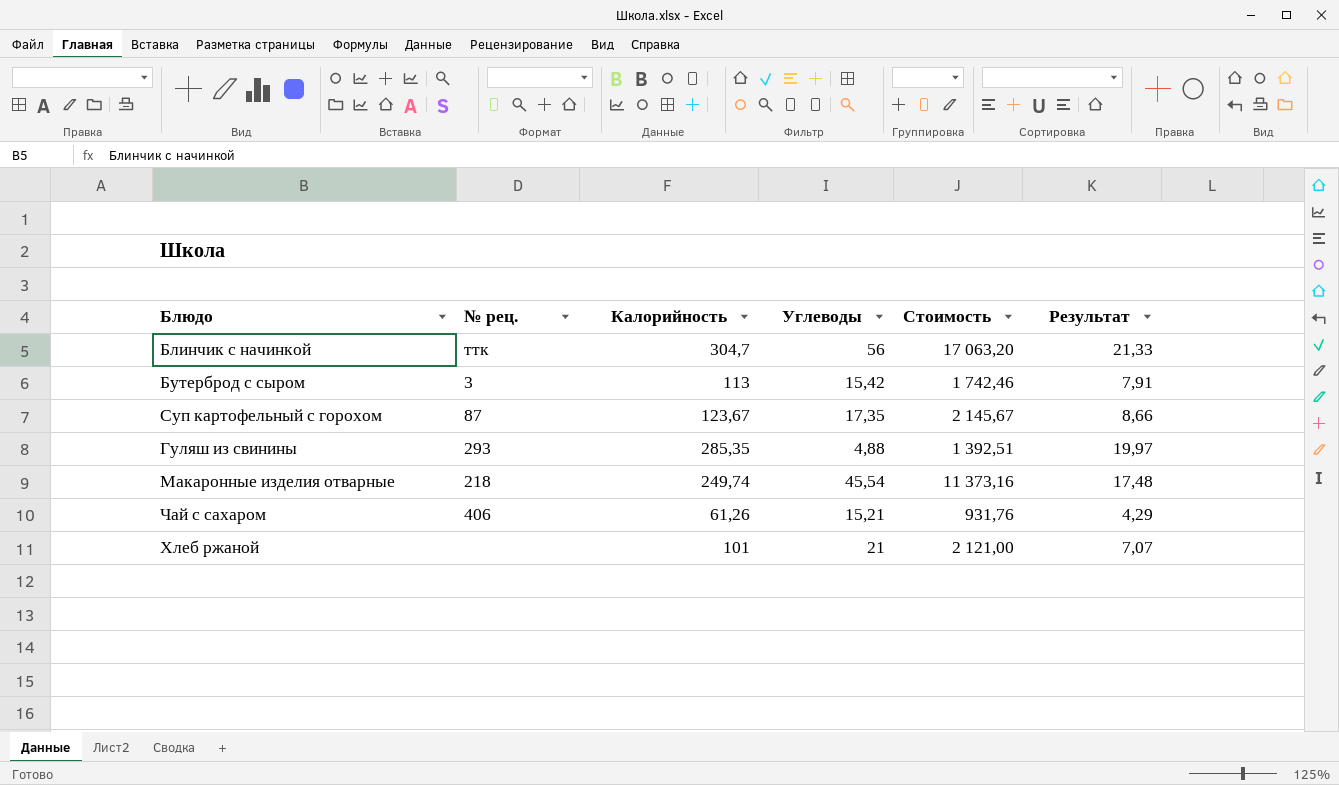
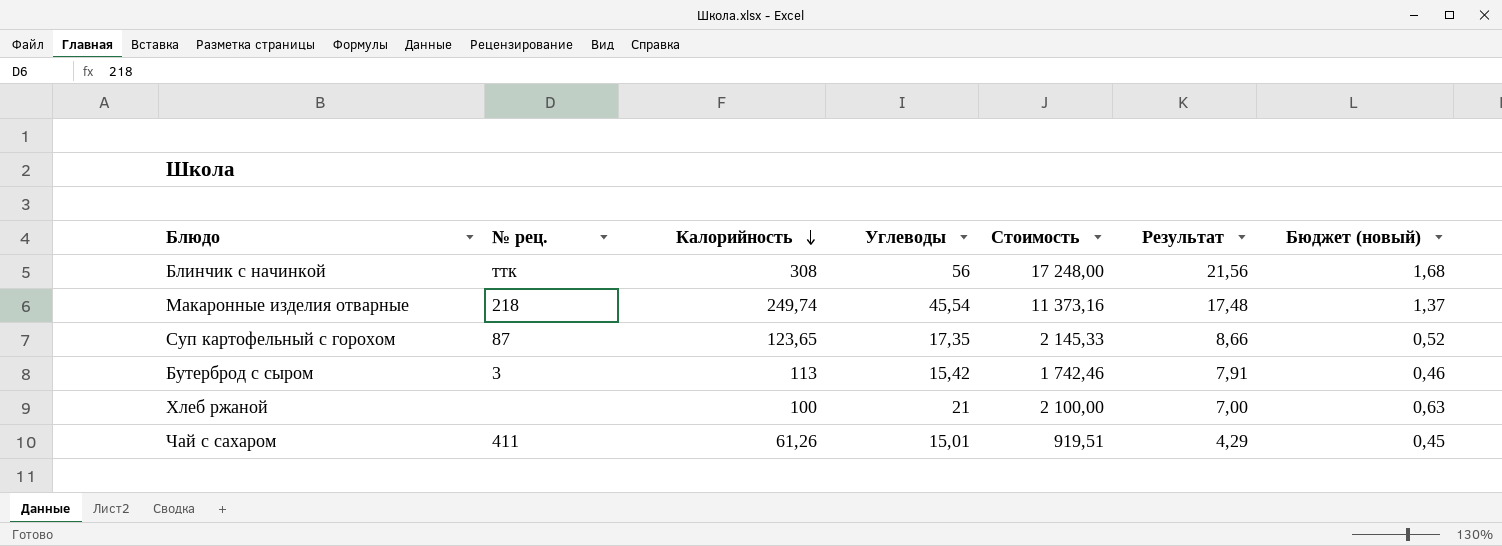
row order: none -> Калорийность descending
column Бюджет (новый) | formula: none -> [Углеводы] * 0,03
row Гуляш из свинины: 293 | 285,35 | 4,88 | 1 392,51 | 19,97 -> none
Блинчик с начинкой | Калорийность: 304,7 -> 308
Блинчик с начинкой | Стоимость: 17 063,20 -> 17 248,00
Блинчик с начинкой | Результат: 21,33 -> 21,56
Суп картофельный с горохом | Калорийность: 123,67 -> 123,65
Суп картофельный с горохом | Стоимость: 2 145,67 -> 2 145,33
Хлеб ржаной | Калорийность: 101 -> 100
Хлеб ржаной | Стоимость: 2 121,00 -> 2 100,00
Хлеб ржаной | Результат: 7,07 -> 7,00
Чай с сахаром | № рец.: 406 -> 411
Чай с сахаром | Углеводы: 15,21 -> 15,01
Чай с сахаром | Стоимость: 931,76 -> 919,51

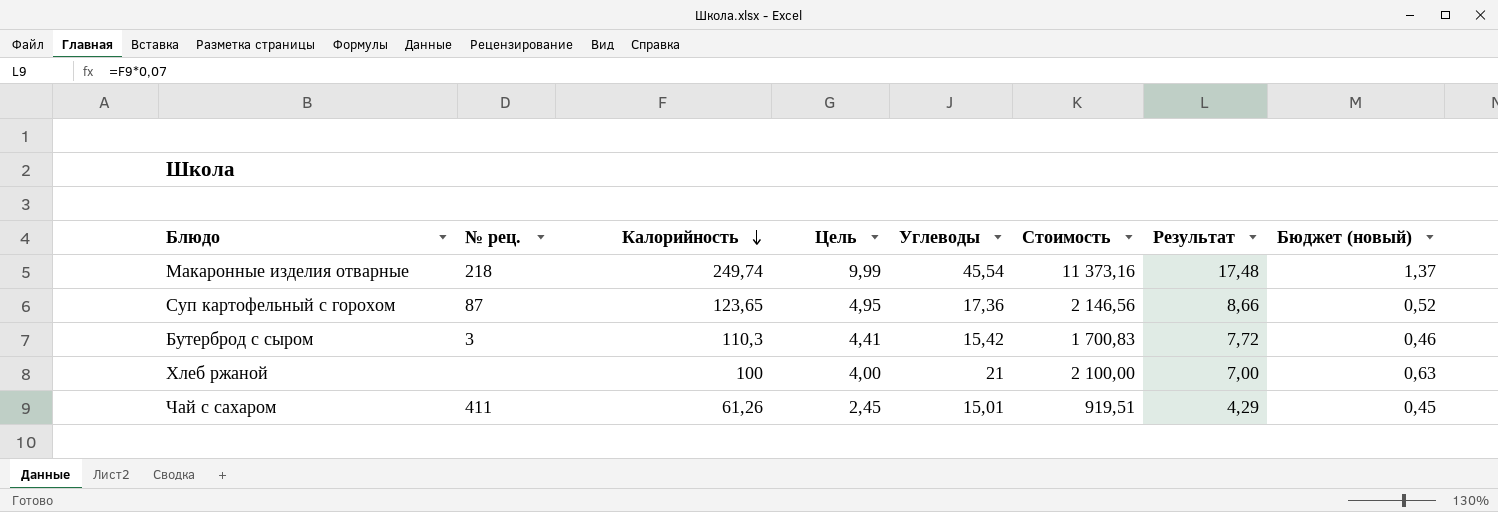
column Цель | formula: none -> [Калорийность] * 0,04
row Блинчик с начинкой: ттк | 308 | 56 | 17 248,00 | 21,56 | 1,68 -> none
Суп картофельный с горохом | Углеводы: 17,35 -> 17,36
Суп картофельный с горохом | Стоимость: 2 145,33 -> 2 146,56
Бутерброд с сыром | Калорийность: 113 -> 110,3
Бутерброд с сыром | Стоимость: 1 742,46 -> 1 700,83
Бутерброд с сыром | Результат: 7,91 -> 7,72

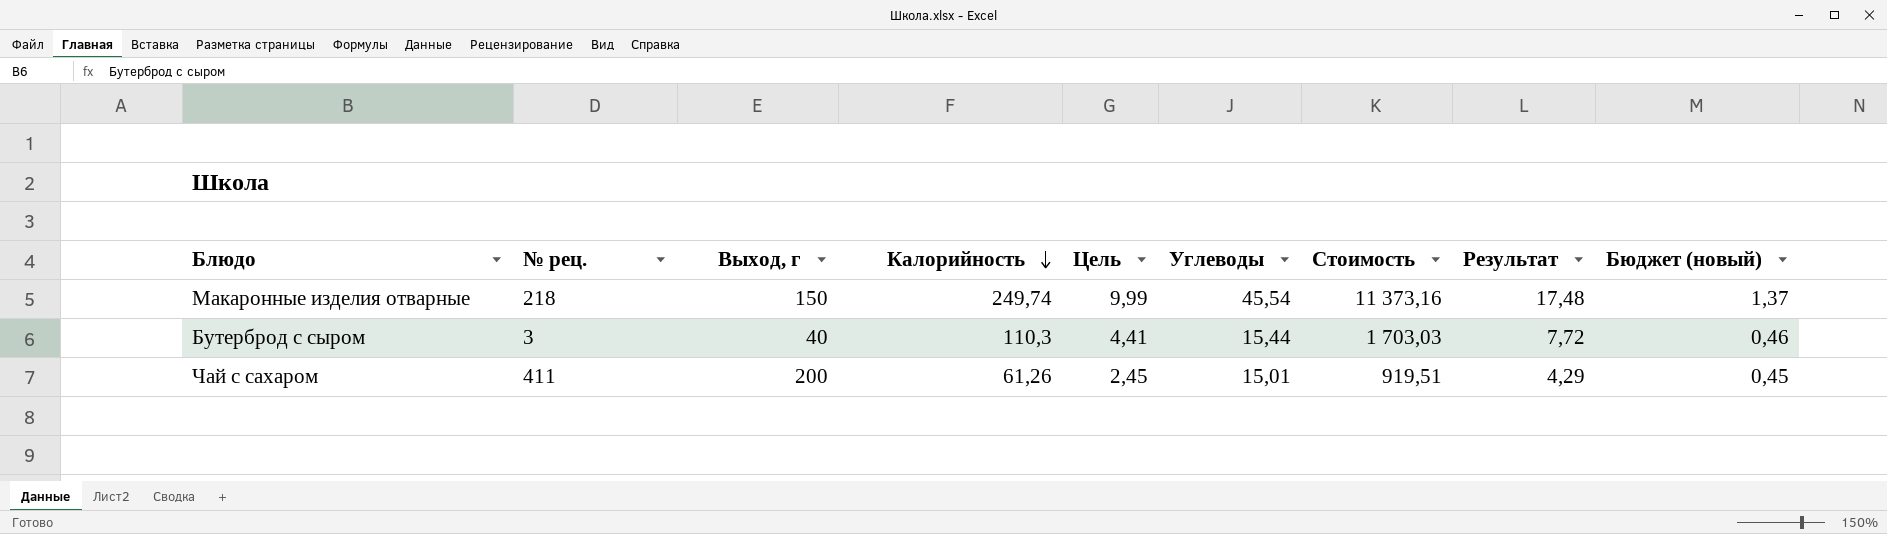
column Выход, г | position: none -> 3
row Суп картофельный с горохом: 87 | 123,65 | 4,95 | 17,36 | 2 146,56 | 8,66 | 0,52 -> none
row Хлеб ржаной: none | 100 | 4,00 | 21 | 2 100,00 | 7,00 | 0,63 -> none
Бутерброд с сыром | Углеводы: 15,42 -> 15,44
Бутерброд с сыром | Стоимость: 1 700,83 -> 1 703,03

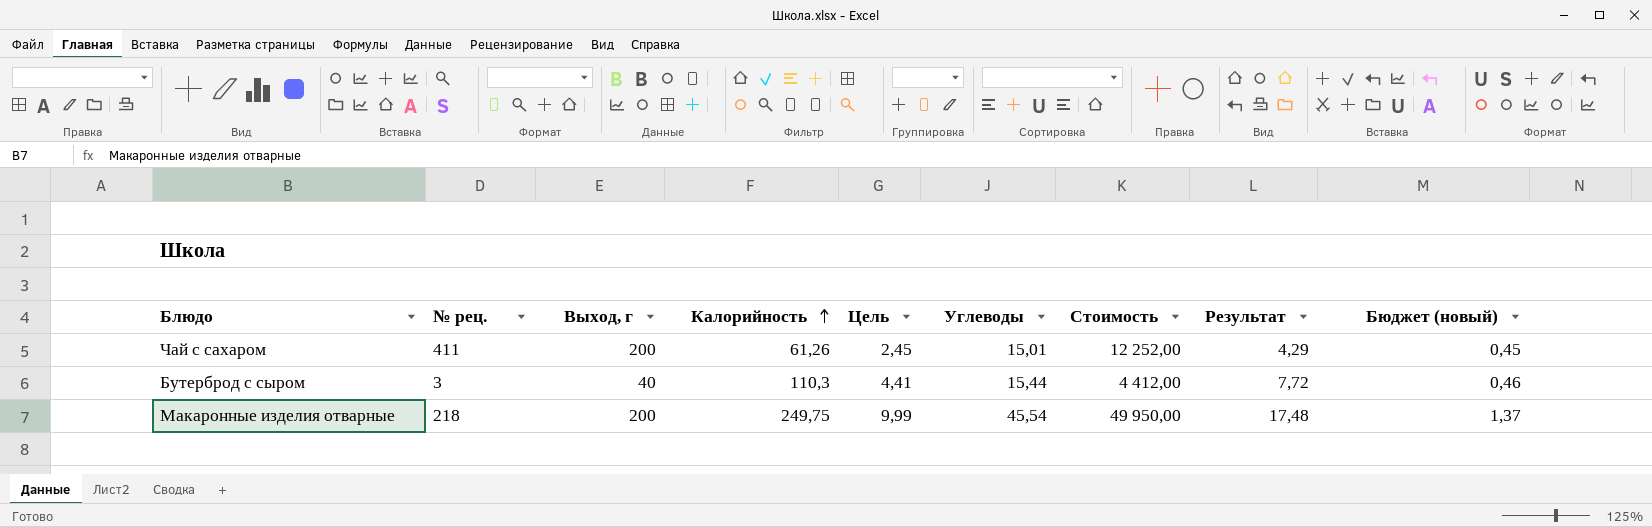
row order: Калорийность descending -> Калорийность ascending
column Стоимость | formula: [Калорийность] * [Углеводы] -> [Выход, г] * [Калорийность]
Макаронные изделия отварные | Выход, г: 150 -> 200
Макаронные изделия отварные | Калорийность: 249,74 -> 249,75

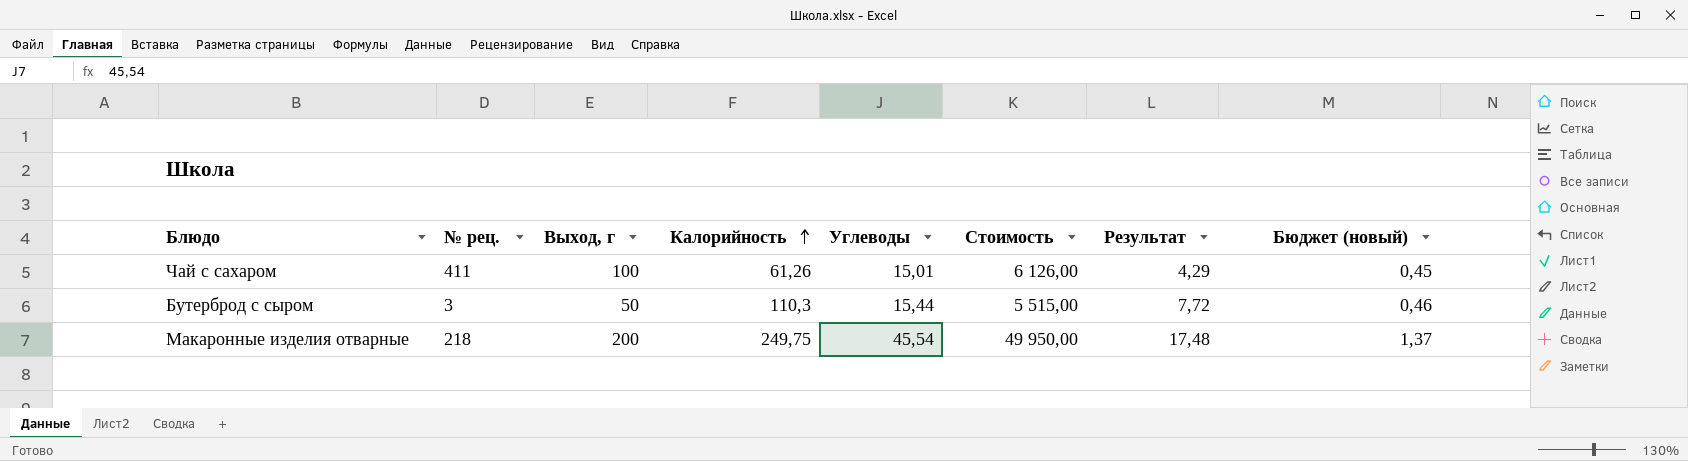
column Цель | formula: [Калорийность] * 0,04 -> none
Чай с сахаром | Выход, г: 200 -> 100
Чай с сахаром | Стоимость: 12 252,00 -> 6 126,00
Бутерброд с сыром | Выход, г: 40 -> 50
Бутерброд с сыром | Стоимость: 4 412,00 -> 5 515,00

